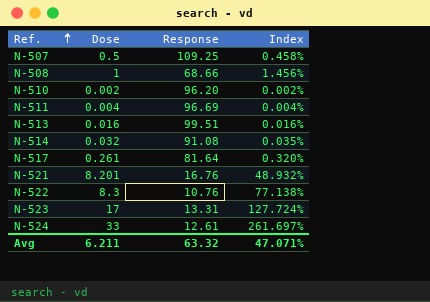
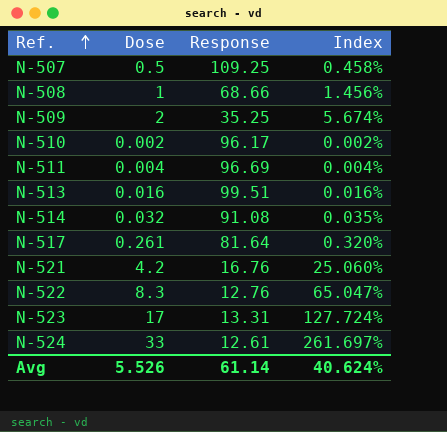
row N-509: none -> 2 | 35.25 | 5.674%
N-510 | Response: 96.20 -> 96.17
N-521 | Dose: 8.201 -> 4.2
N-521 | Index: 48.932% -> 25.060%
N-522 | Response: 10.76 -> 12.76
N-522 | Index: 77.138% -> 65.047%
Avg | Dose: 6.211 -> 5.526
Avg | Response: 63.32 -> 61.14
Avg | Index: 47.071% -> 40.624%

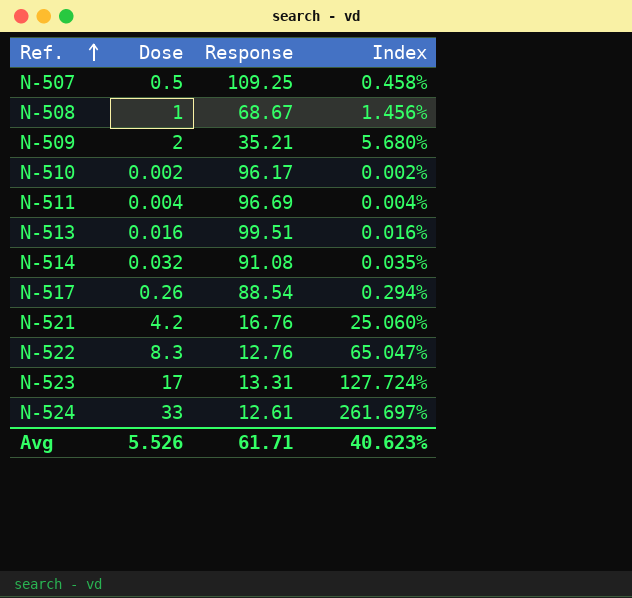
N-508 | Response: 68.66 -> 68.67
N-509 | Response: 35.25 -> 35.21
N-509 | Index: 5.674% -> 5.680%
N-517 | Dose: 0.261 -> 0.26
N-517 | Response: 81.64 -> 88.54
N-517 | Index: 0.320% -> 0.294%
Avg | Response: 61.14 -> 61.71
Avg | Index: 40.624% -> 40.623%

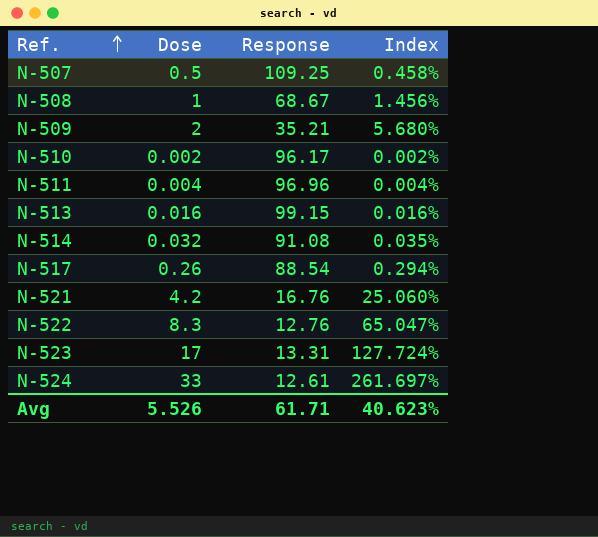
N-511 | Response: 96.69 -> 96.96
N-513 | Response: 99.51 -> 99.15

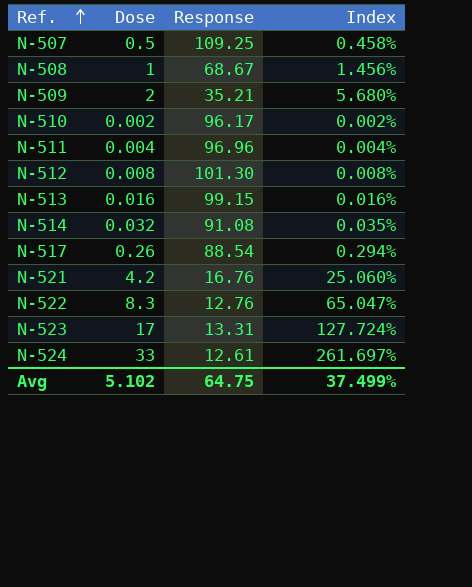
row N-512: none -> 0.008 | 101.30 | 0.008%
Avg | Dose: 5.526 -> 5.102
Avg | Response: 61.71 -> 64.75
Avg | Index: 40.623% -> 37.499%

